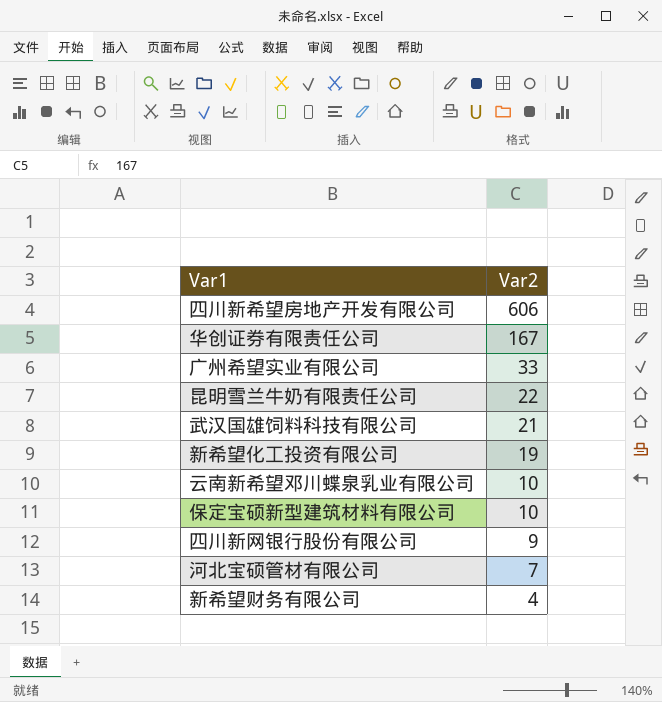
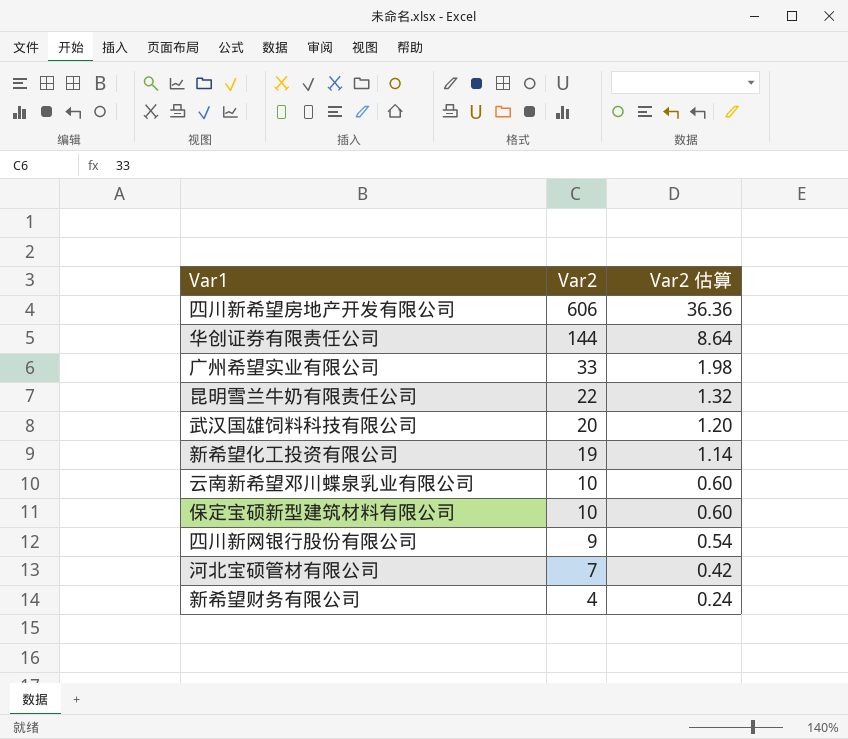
column Var2 估算 | formula: none -> [Var2] * 0.06
华创证券有限责任公司 | Var2: 167 -> 144
武汉国雄饲料科技有限公司 | Var2: 21 -> 20

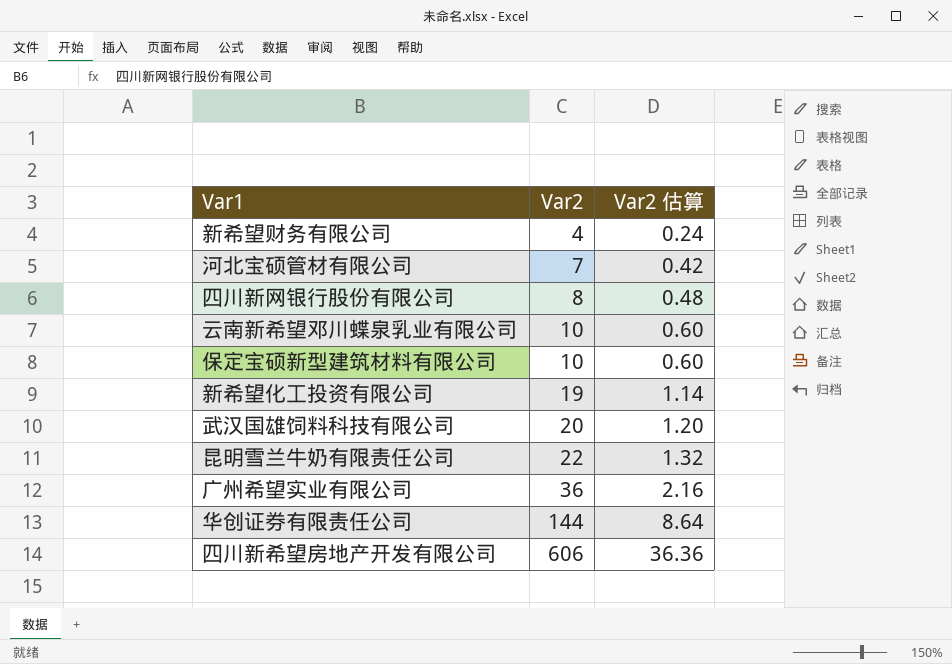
row order: Var2 descending -> Var2 ascending
四川新网银行股份有限公司 | Var2: 9 -> 8
四川新网银行股份有限公司 | Var2 估算: 0.54 -> 0.48
广州希望实业有限公司 | Var2: 33 -> 36
广州希望实业有限公司 | Var2 估算: 1.98 -> 2.16

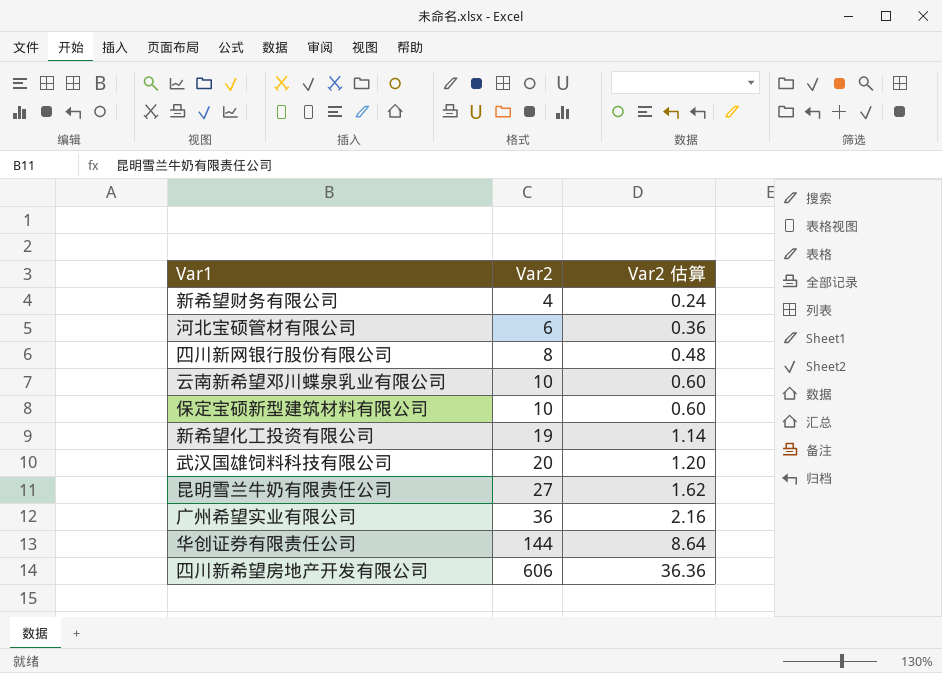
河北宝硕管材有限公司 | Var2: 7 -> 6
河北宝硕管材有限公司 | Var2 估算: 0.42 -> 0.36
昆明雪兰牛奶有限责任公司 | Var2: 22 -> 27
昆明雪兰牛奶有限责任公司 | Var2 估算: 1.32 -> 1.62

